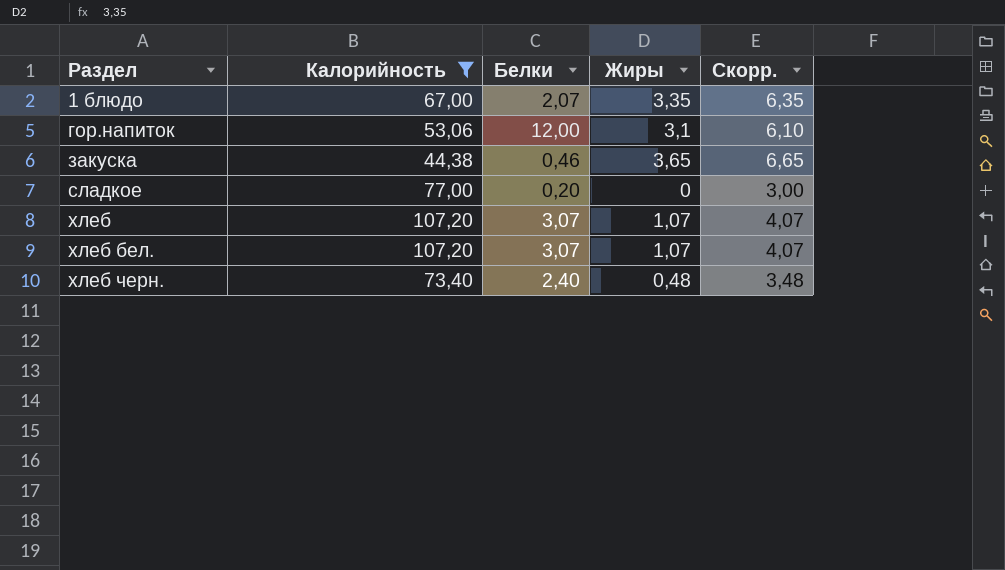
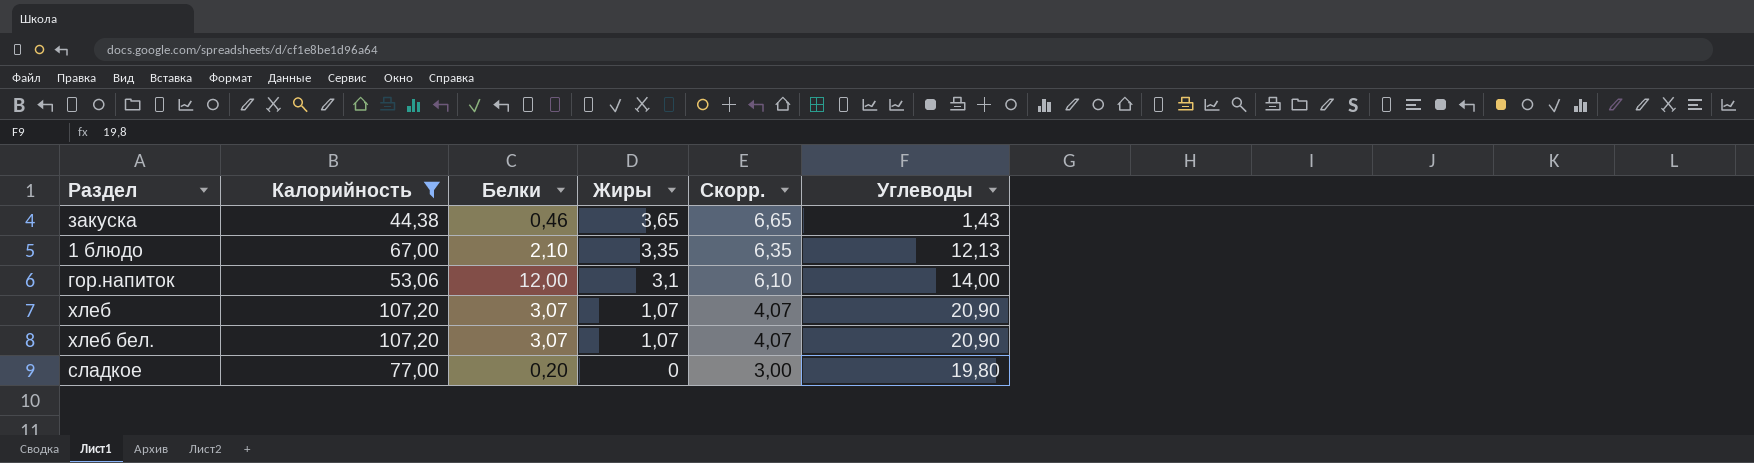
row order: Раздел ascending -> Жиры descending
column Углеводы | position: none -> 6
row хлеб черн.: 73,40 | 2,40 | 0,48 | 3,48 -> none
1 блюдо | Белки: 2,07 -> 2,10

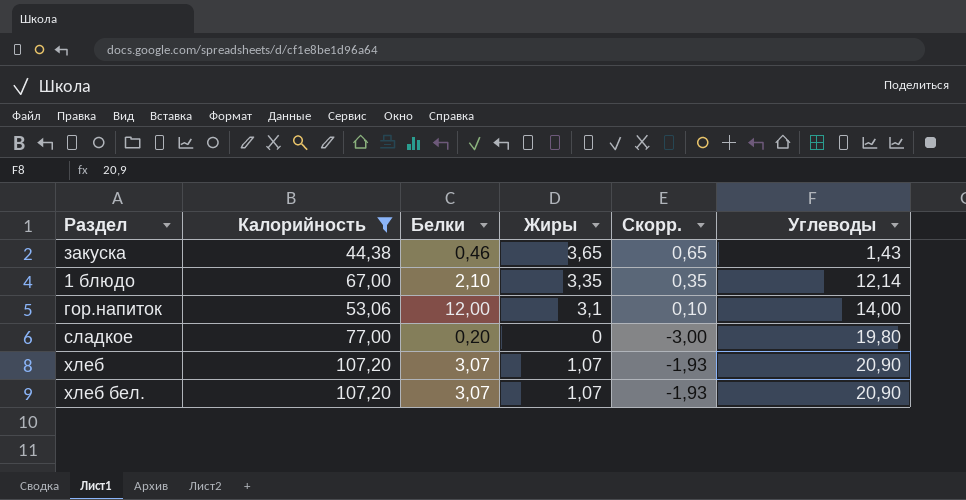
row order: Жиры descending -> Углеводы ascending
column Скорр. | formula: [Жиры] + 3 -> [Жиры] - 3
1 блюдо | Углеводы: 12,13 -> 12,14

